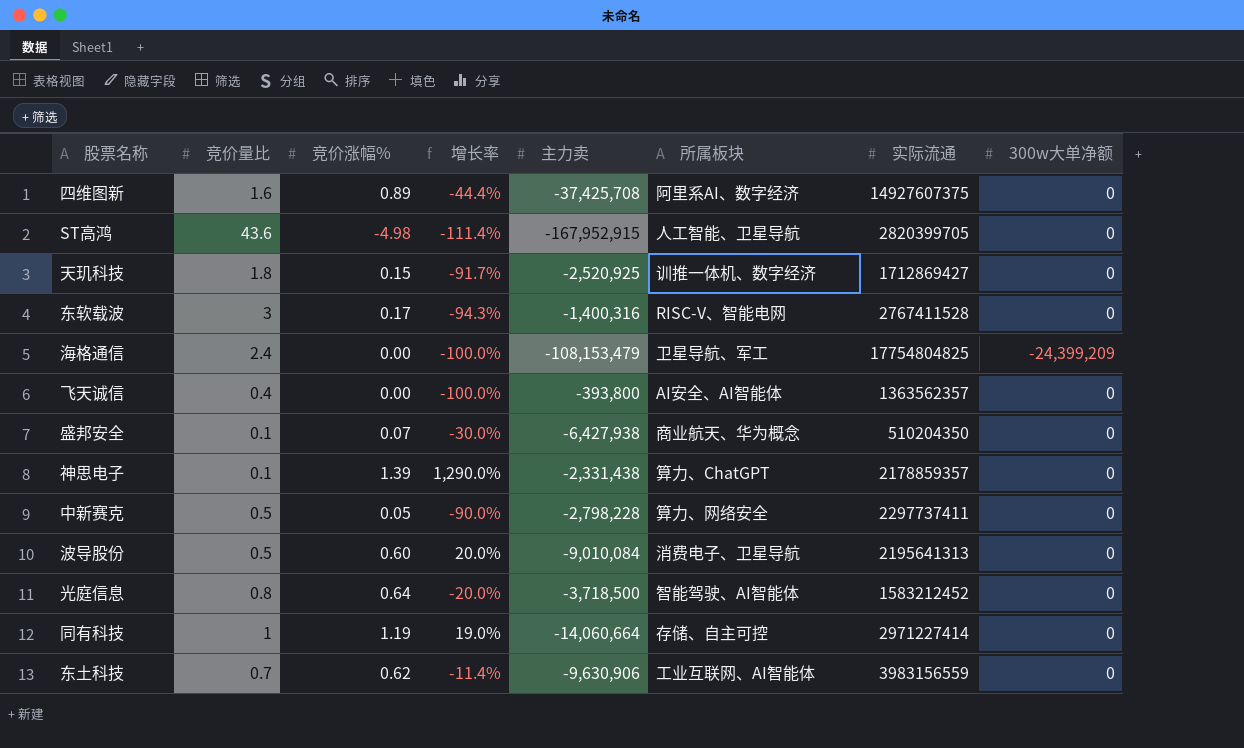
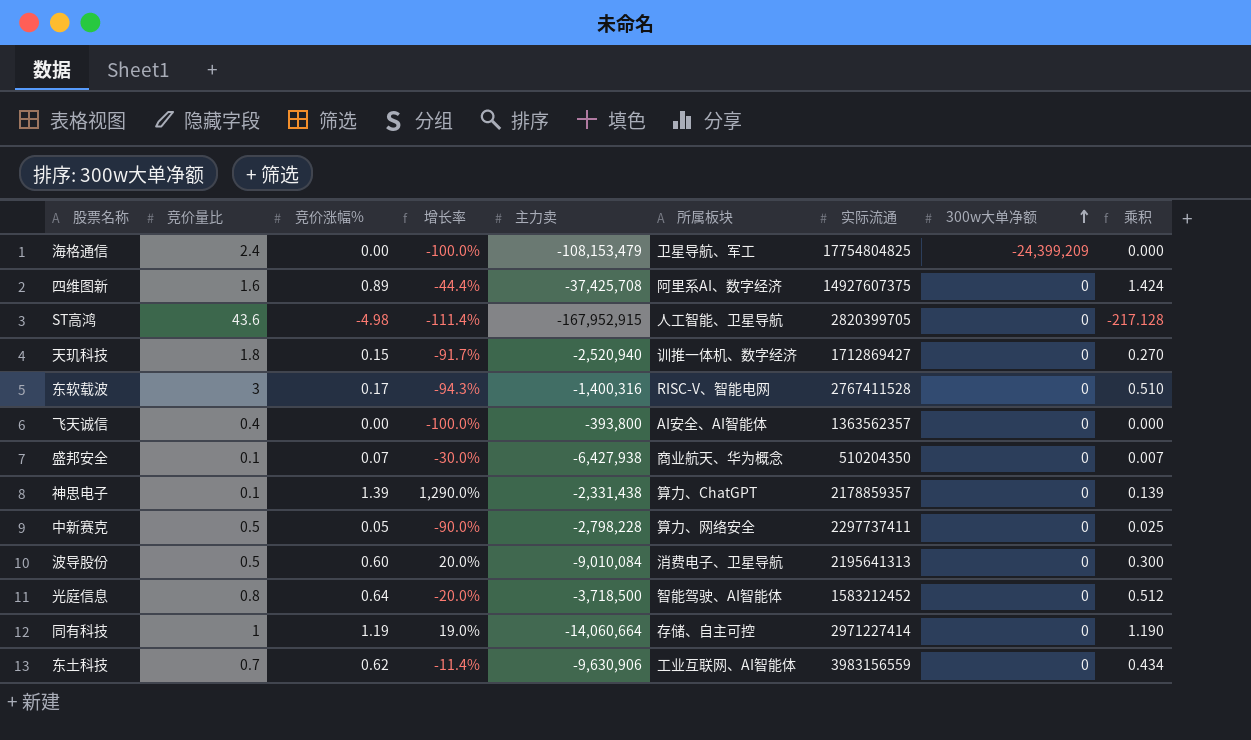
row order: none -> 300w大单净额 ascending
column 乘积 | formula: none -> [竞价量比] * [竞价涨幅%]
天玑科技 | 主力卖: -2,520,925 -> -2,520,940

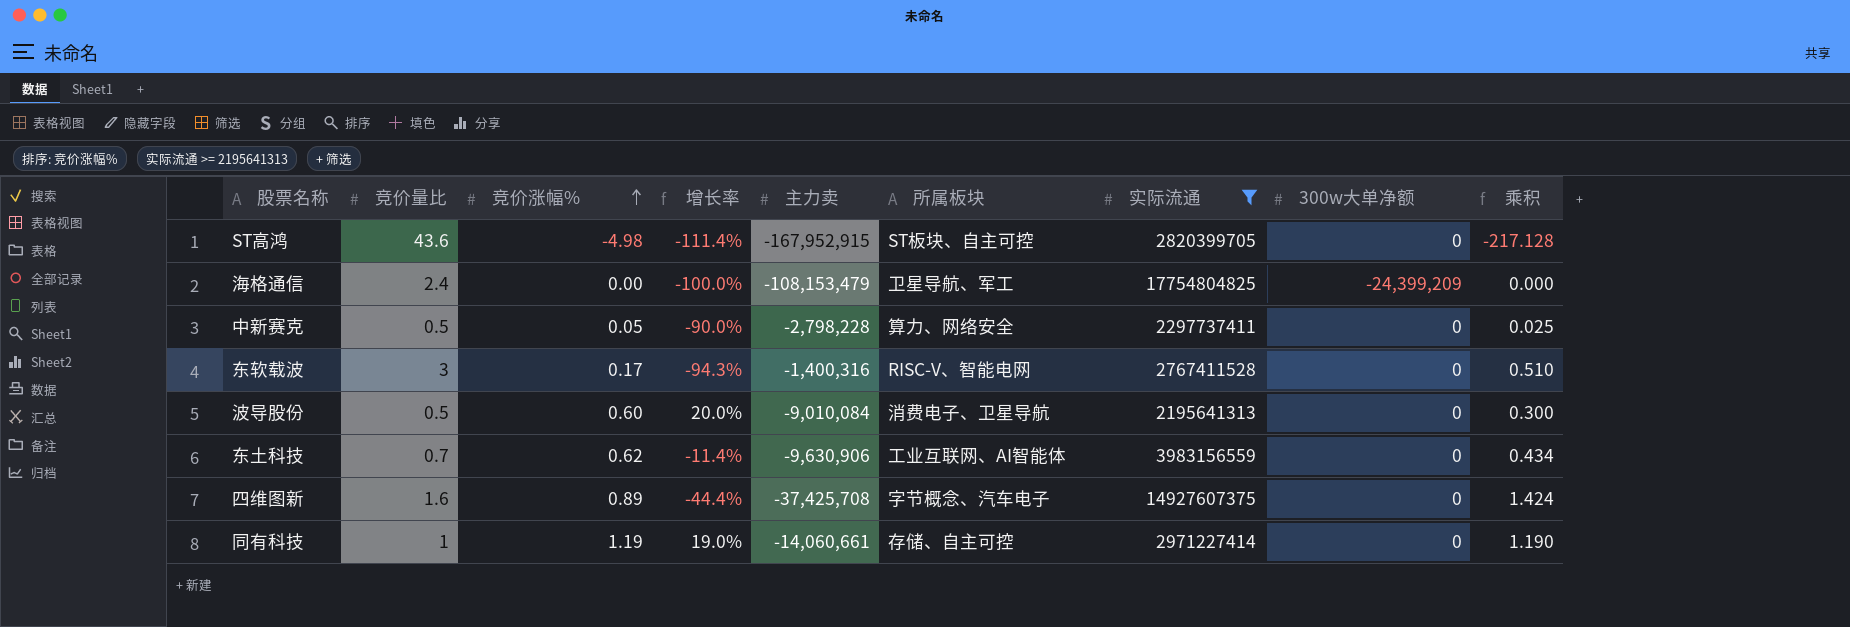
filter: none -> 实际流通 >= 2195641313
row order: 300w大单净额 ascending -> 竞价涨幅% ascending
ST高鸿 | 所属板块: 人工智能、卫星导航 -> ST板块、自主可控
四维图新 | 所属板块: 阿里系AI、数字经济 -> 字节概念、汽车电子
同有科技 | 主力卖: -14,060,664 -> -14,060,661

